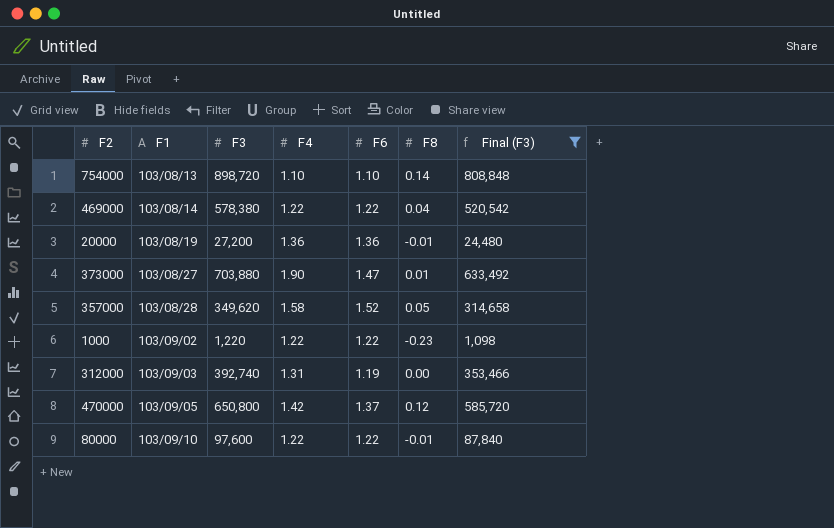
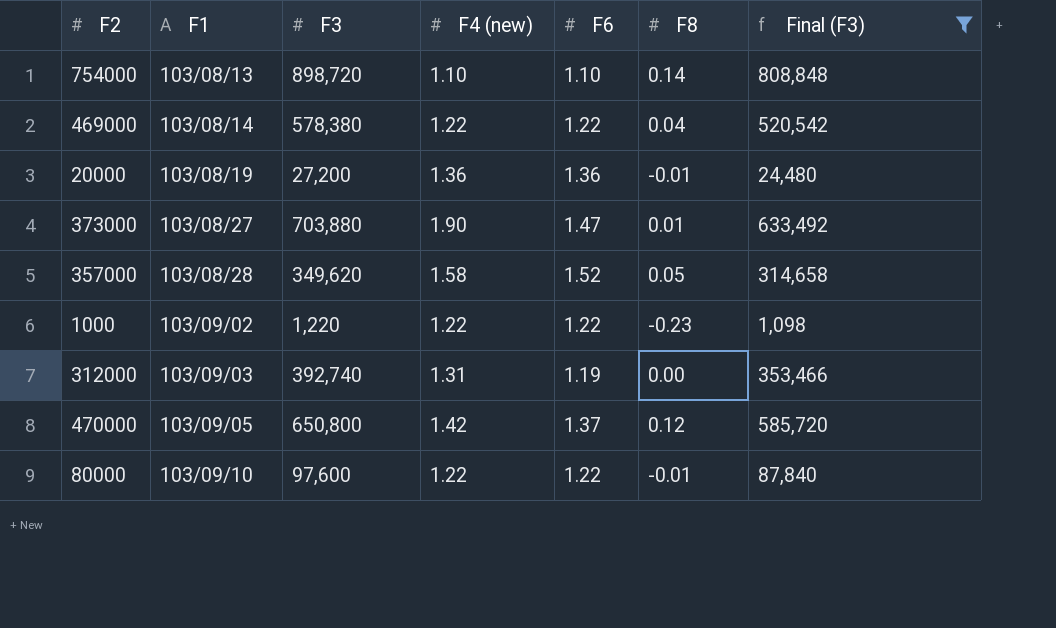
column name: F4 -> F4 (new)

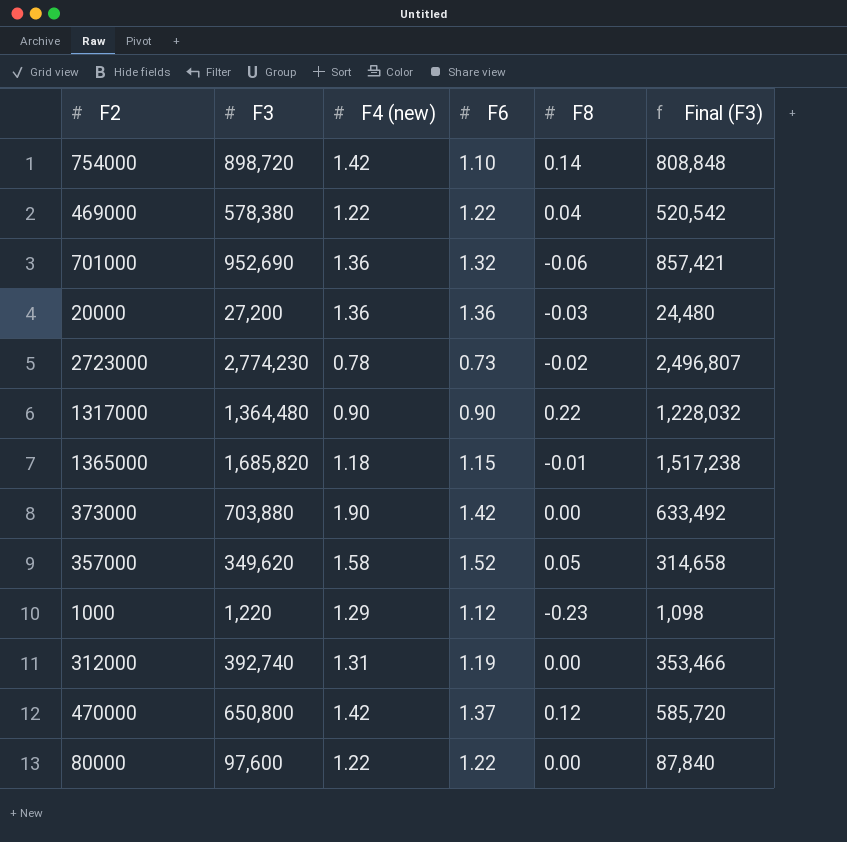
filter: Final (F3) <= 808,848 -> none
column F1 | position: 2 -> none
754000 | F4 (new): 1.10 -> 1.42
20000 | F8: -0.01 -> -0.03
373000 | F6: 1.47 -> 1.42
373000 | F8: 0.01 -> 0.00
1000 | F4 (new): 1.22 -> 1.29
1000 | F6: 1.22 -> 1.12
80000 | F8: -0.01 -> 0.00

